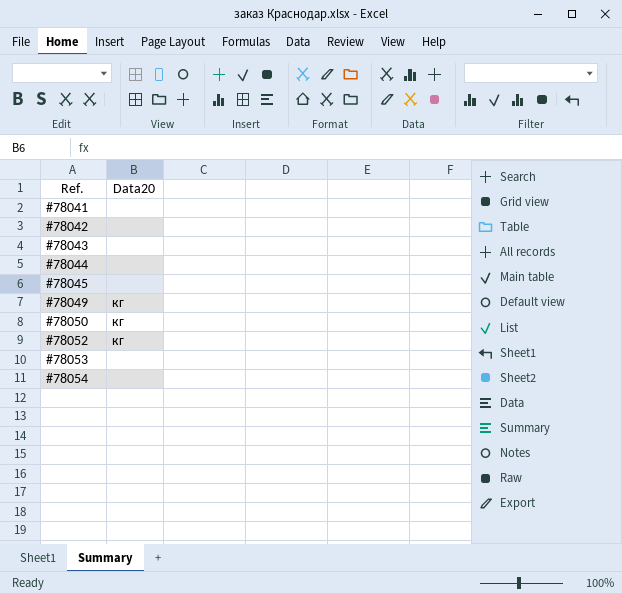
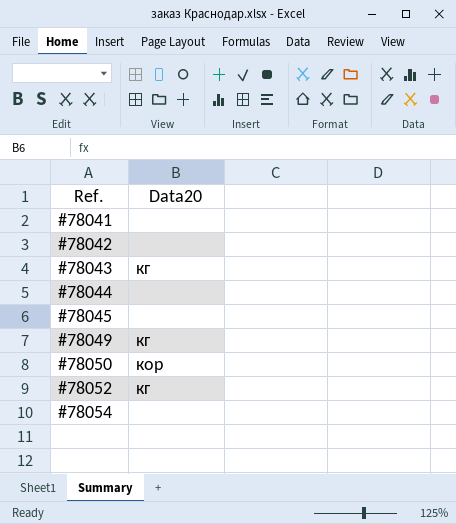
row #78053: none -> none
#78043 | Data20: none -> кг
#78050 | Data20: кг -> кор

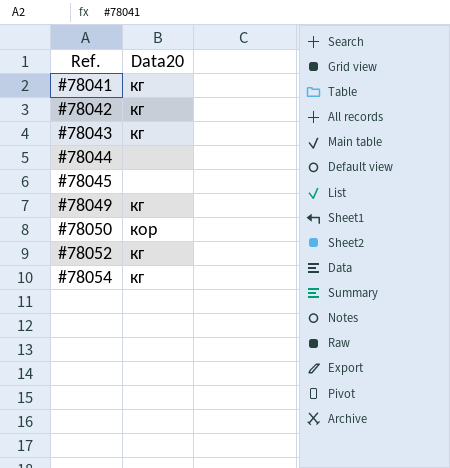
#78041 | Data20: none -> кг
#78042 | Data20: none -> кг
#78054 | Data20: none -> кг

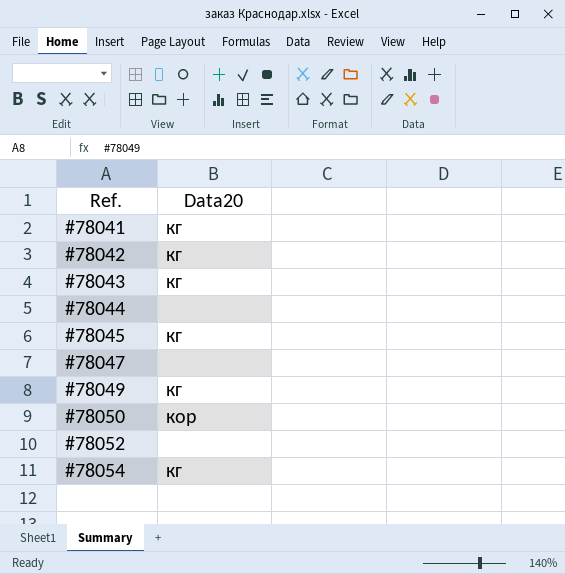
#78045 | Data20: none -> кг
row #78047: none -> none
#78052 | Data20: кг -> none

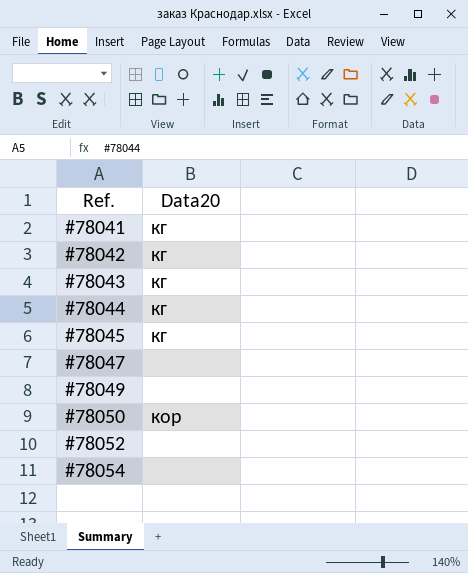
#78044 | Data20: none -> кг
#78049 | Data20: кг -> none
#78054 | Data20: кг -> none

